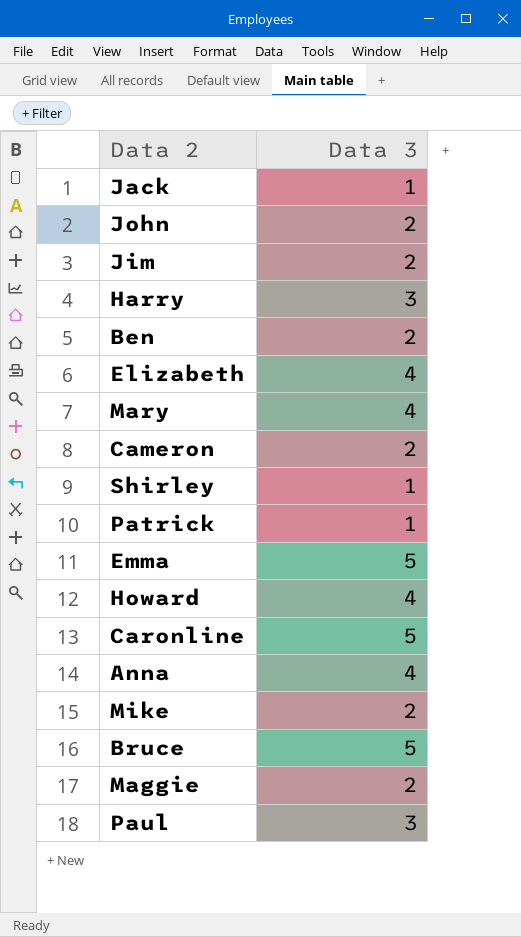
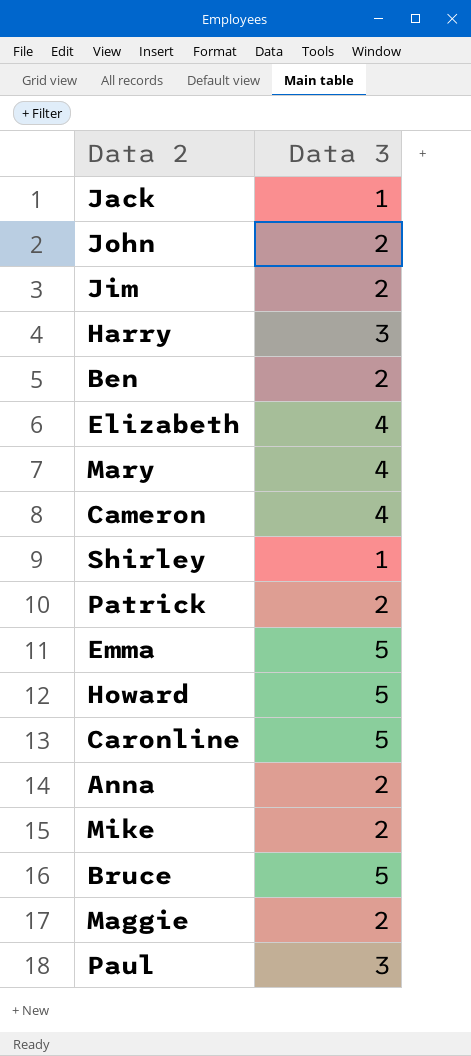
Cameron | Data 3: 2 -> 4
Patrick | Data 3: 1 -> 2
Howard | Data 3: 4 -> 5
Anna | Data 3: 4 -> 2

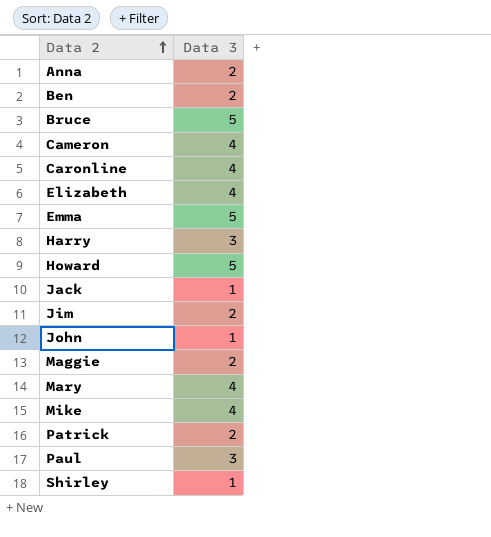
row order: none -> Data 2 ascending
Caronline | Data 3: 5 -> 4
John | Data 3: 2 -> 1
Mike | Data 3: 2 -> 4

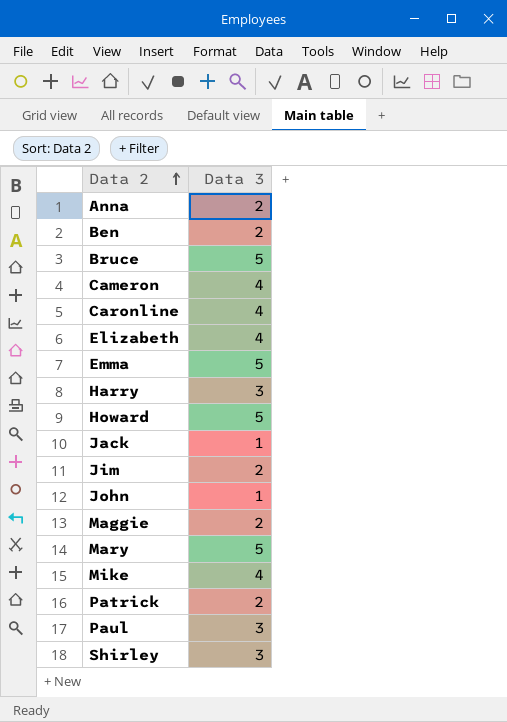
Mary | Data 3: 4 -> 5
Shirley | Data 3: 1 -> 3

